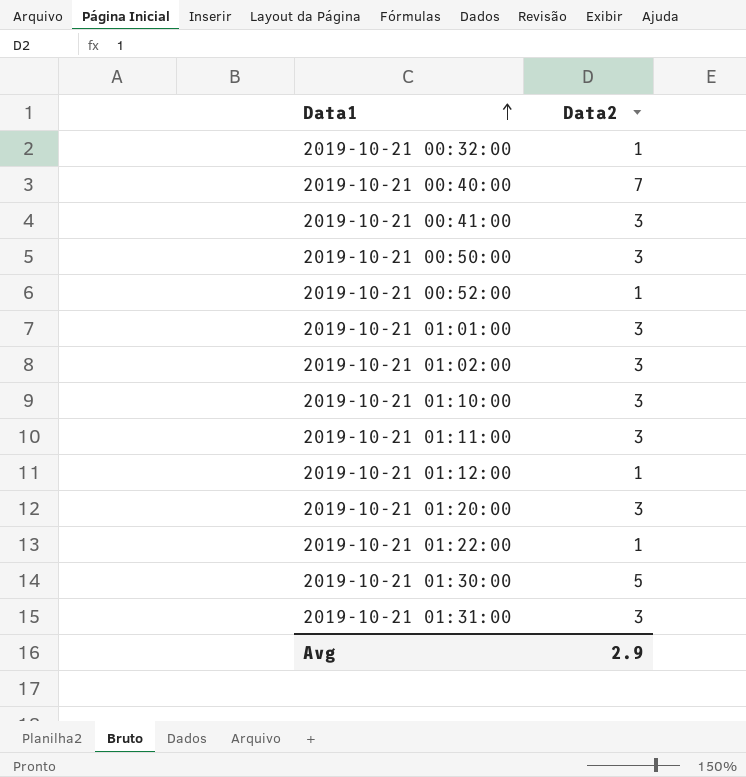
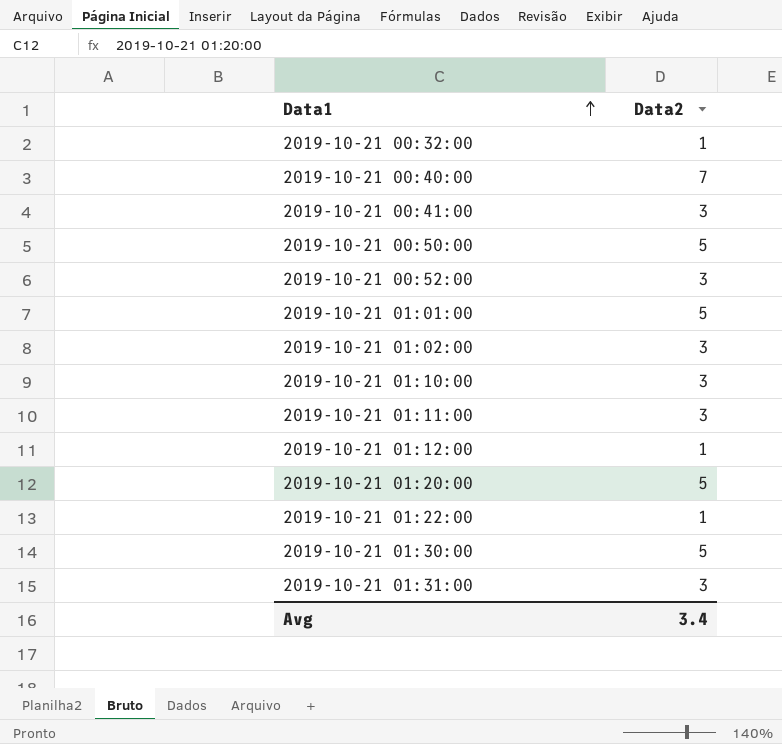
2019-10-21 00:50:00 | Data2: 3 -> 5
2019-10-21 00:52:00 | Data2: 1 -> 3
2019-10-21 01:01:00 | Data2: 3 -> 5
2019-10-21 01:20:00 | Data2: 3 -> 5
Avg | Data2: 2.9 -> 3.4

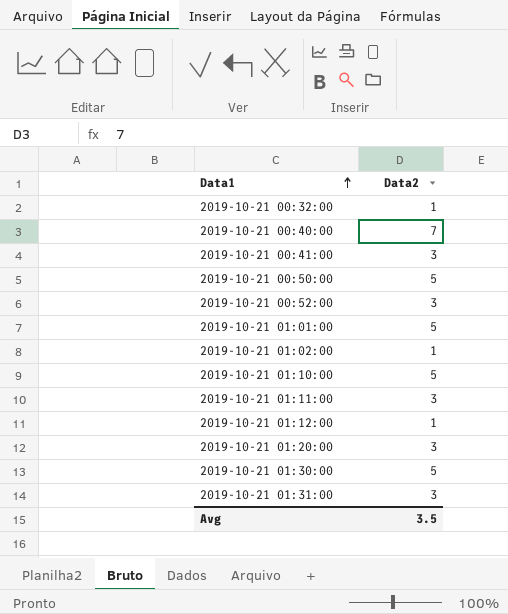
row 2019-10-21 01:22:00: 1 -> none
2019-10-21 01:02:00 | Data2: 3 -> 1
2019-10-21 01:10:00 | Data2: 3 -> 5
2019-10-21 01:20:00 | Data2: 5 -> 3
Avg | Data2: 3.4 -> 3.5

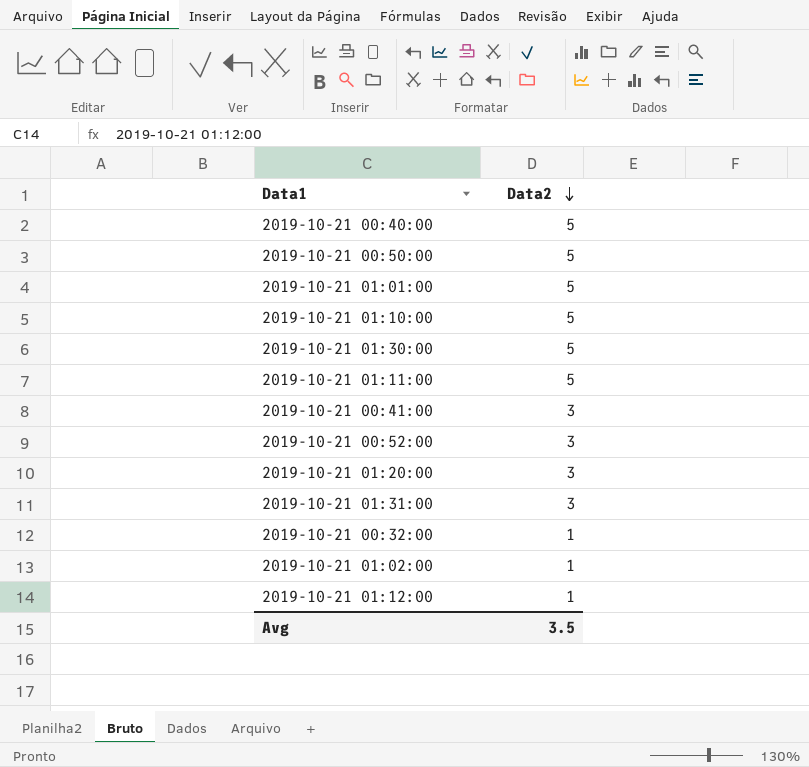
row order: Data1 ascending -> Data2 descending
2019-10-21 00:40:00 | Data2: 7 -> 5
2019-10-21 01:11:00 | Data2: 3 -> 5

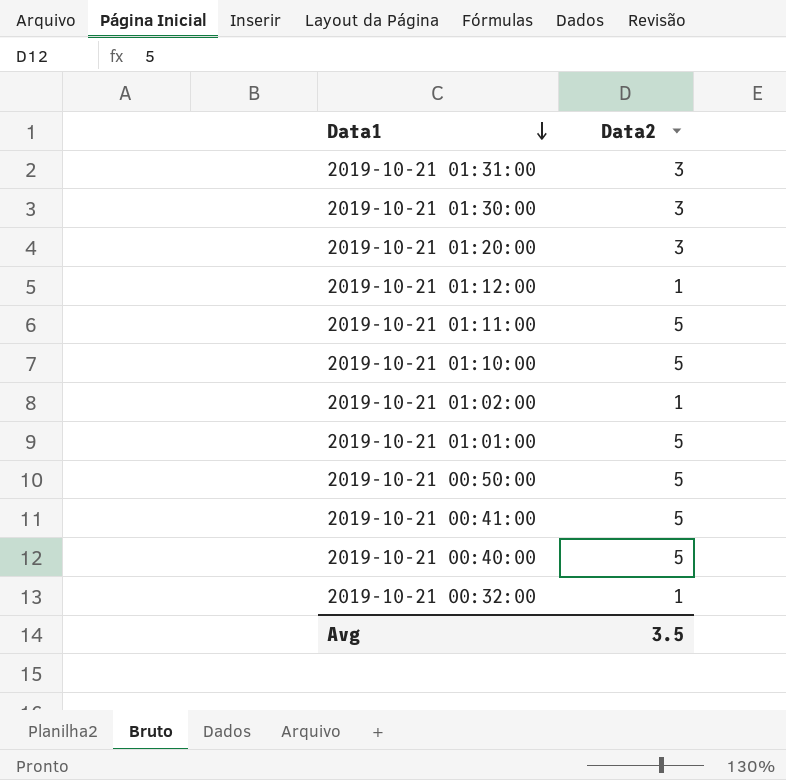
row order: Data2 descending -> Data1 descending
row 2019-10-21 00:52:00: 3 -> none
2019-10-21 01:30:00 | Data2: 5 -> 3
2019-10-21 00:41:00 | Data2: 3 -> 5

